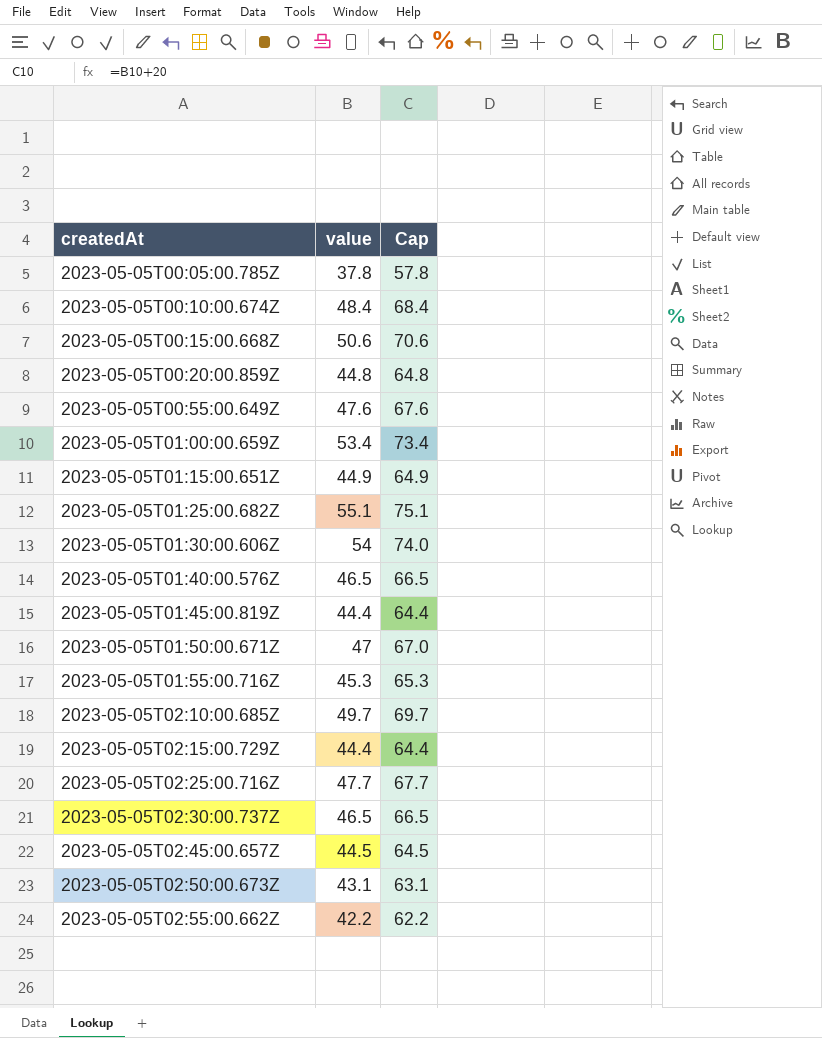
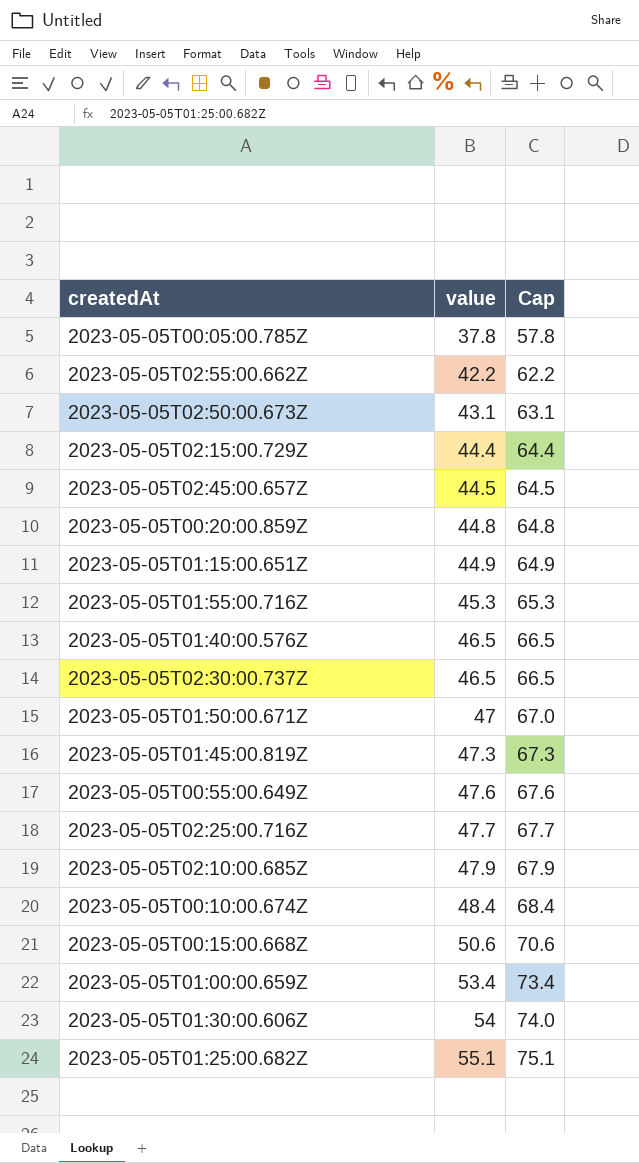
row order: createdAt ascending -> value ascending
2023-05-05T01:45:00.819Z | value: 44.4 -> 47.3
2023-05-05T01:45:00.819Z | Cap: 64.4 -> 67.3
2023-05-05T02:10:00.685Z | value: 49.7 -> 47.9
2023-05-05T02:10:00.685Z | Cap: 69.7 -> 67.9

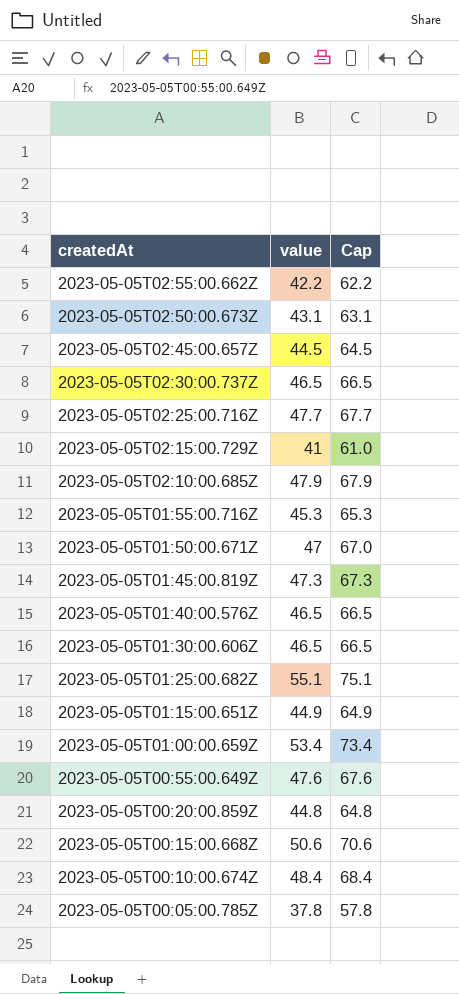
row order: value ascending -> createdAt descending
2023-05-05T02:15:00.729Z | value: 44.4 -> 41
2023-05-05T02:15:00.729Z | Cap: 64.4 -> 61.0
2023-05-05T01:30:00.606Z | value: 54 -> 46.5
2023-05-05T01:30:00.606Z | Cap: 74.0 -> 66.5

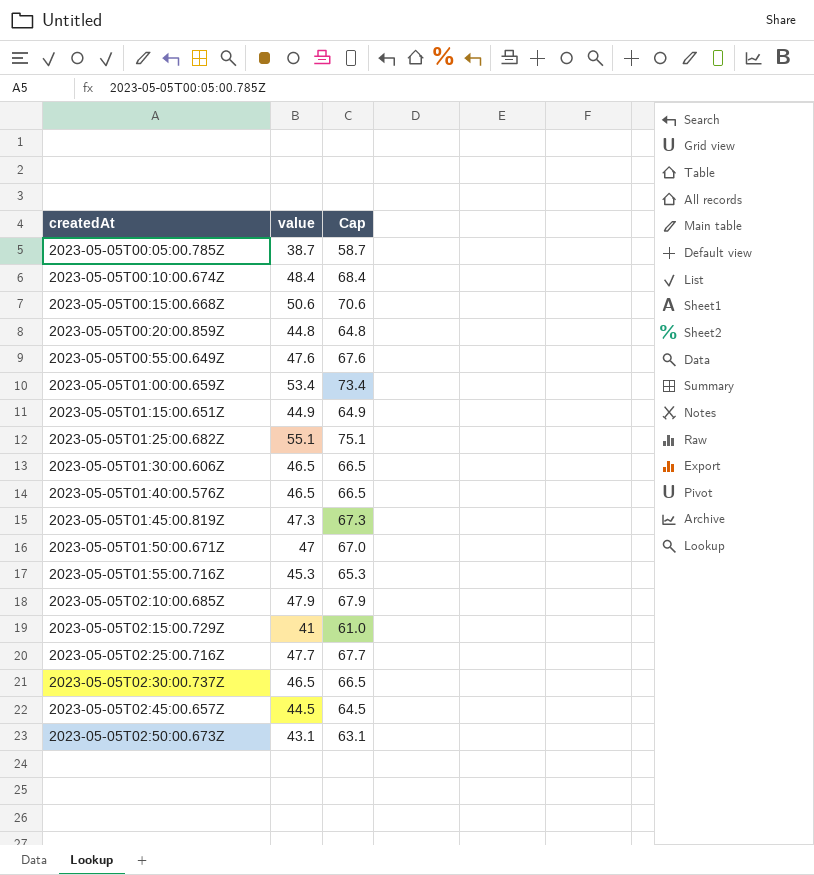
row order: createdAt descending -> createdAt ascending
row 2023-05-05T02:55:00.662Z: 42.2 | 62.2 -> none
2023-05-05T00:05:00.785Z | value: 37.8 -> 38.7
2023-05-05T00:05:00.785Z | Cap: 57.8 -> 58.7

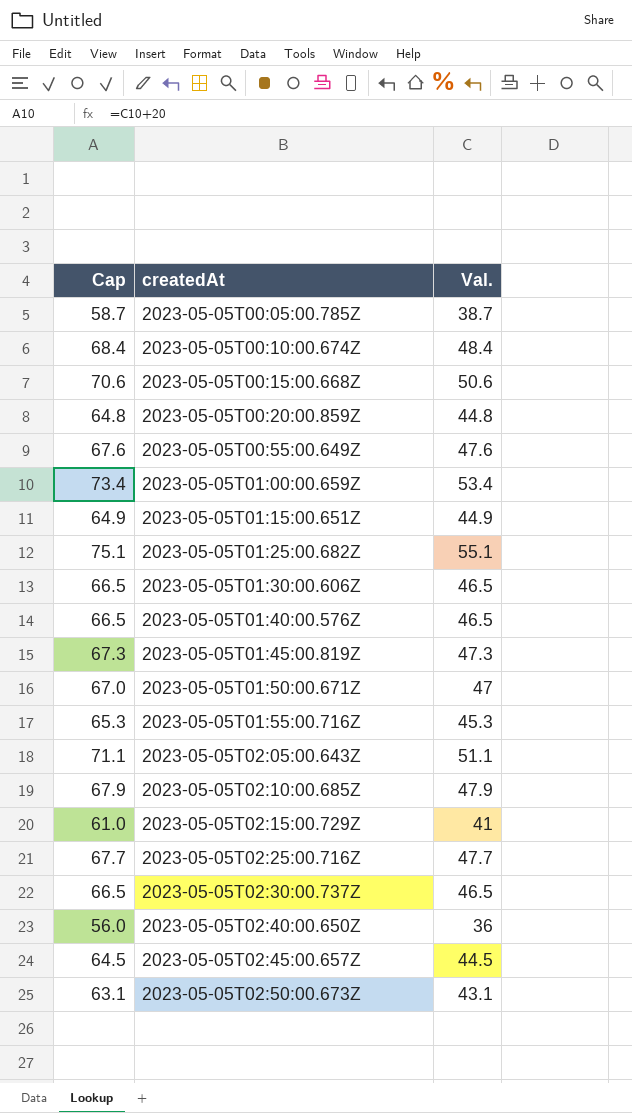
column Cap | position: 3 -> 1
column name: value -> Val.
row 2023-05-05T02:05:00.643Z: none -> 71.1 | 51.1
row 2023-05-05T02:40:00.650Z: none -> 56.0 | 36

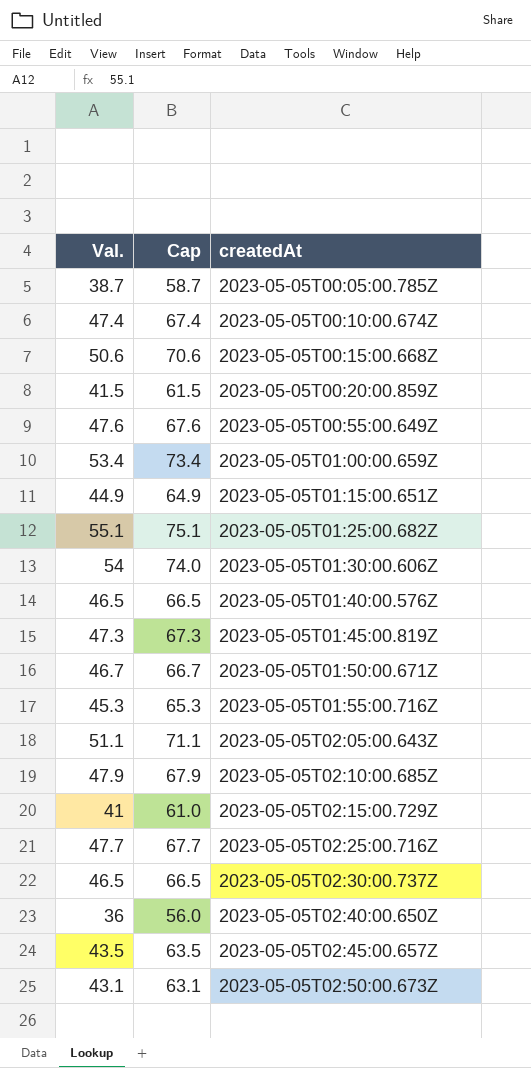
column Val. | position: 3 -> 1
2023-05-05T00:10:00.674Z | Val.: 48.4 -> 47.4
2023-05-05T00:10:00.674Z | Cap: 68.4 -> 67.4
2023-05-05T00:20:00.859Z | Val.: 44.8 -> 41.5
2023-05-05T00:20:00.859Z | Cap: 64.8 -> 61.5
2023-05-05T01:30:00.606Z | Val.: 46.5 -> 54
2023-05-05T01:30:00.606Z | Cap: 66.5 -> 74.0
2023-05-05T01:50:00.671Z | Val.: 47 -> 46.7
2023-05-05T01:50:00.671Z | Cap: 67.0 -> 66.7
2023-05-05T02:45:00.657Z | Val.: 44.5 -> 43.5
2023-05-05T02:45:00.657Z | Cap: 64.5 -> 63.5

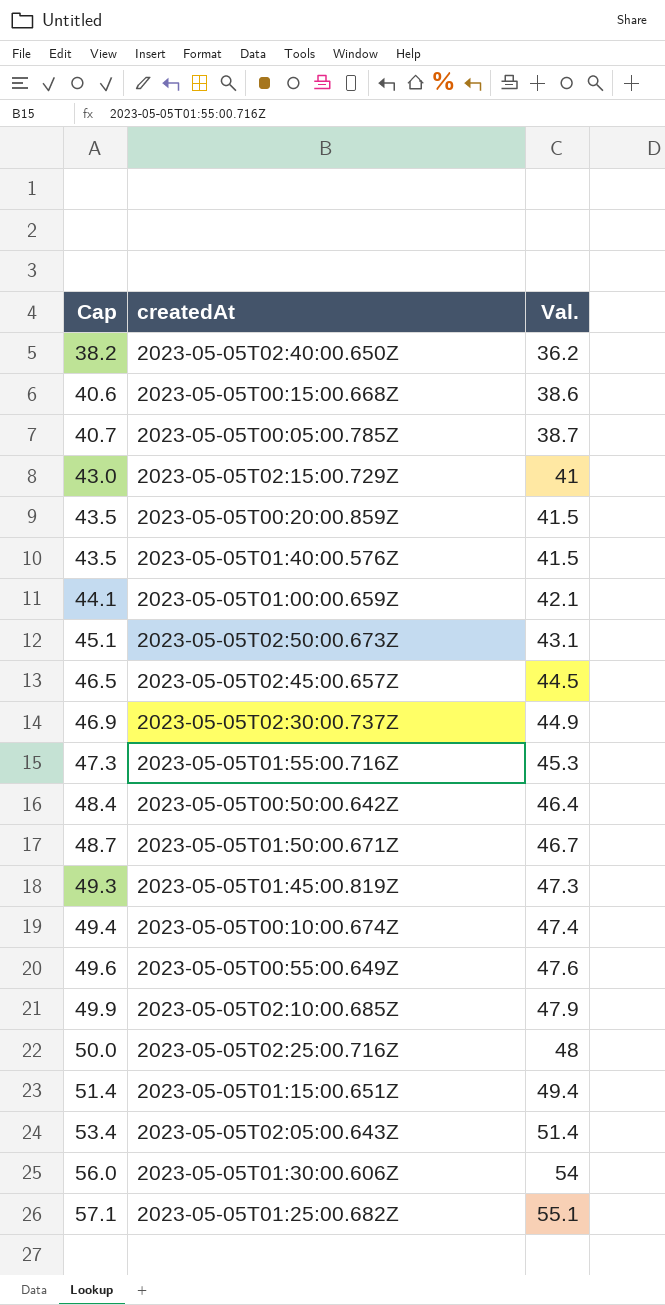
row order: createdAt ascending -> Cap ascending
column Cap | formula: [Val.] + 20 -> [Val.] + 2
column Val. | position: 1 -> 3
2023-05-05T02:40:00.650Z | Val.: 36 -> 36.2
2023-05-05T00:15:00.668Z | Val.: 50.6 -> 38.6
2023-05-05T01:40:00.576Z | Val.: 46.5 -> 41.5
2023-05-05T01:00:00.659Z | Val.: 53.4 -> 42.1
2023-05-05T02:45:00.657Z | Val.: 43.5 -> 44.5
2023-05-05T02:30:00.737Z | Val.: 46.5 -> 44.9
row 2023-05-05T00:50:00.642Z: none -> 48.4 | 46.4
2023-05-05T02:25:00.716Z | Val.: 47.7 -> 48
2023-05-05T01:15:00.651Z | Val.: 44.9 -> 49.4
2023-05-05T02:05:00.643Z | Val.: 51.1 -> 51.4

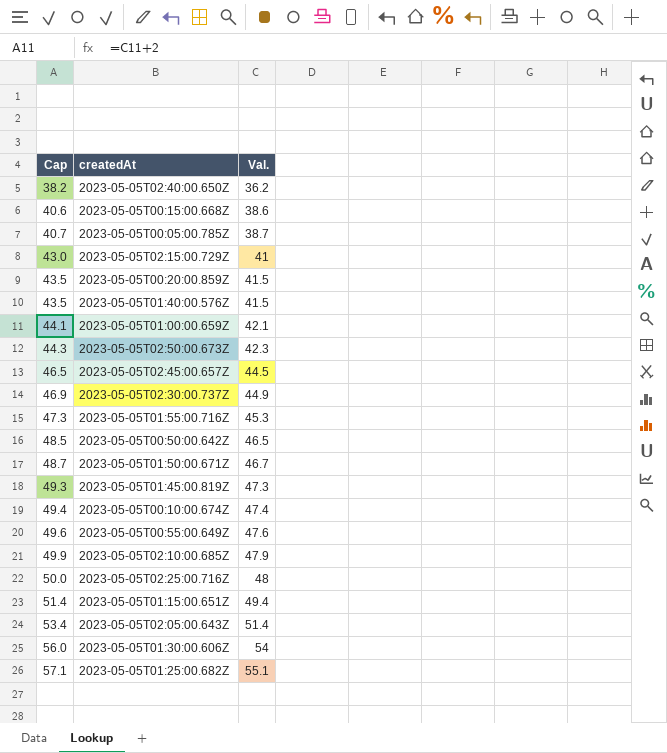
2023-05-05T02:50:00.673Z | Cap: 45.1 -> 44.3
2023-05-05T02:50:00.673Z | Val.: 43.1 -> 42.3
2023-05-05T00:50:00.642Z | Cap: 48.4 -> 48.5
2023-05-05T00:50:00.642Z | Val.: 46.4 -> 46.5

